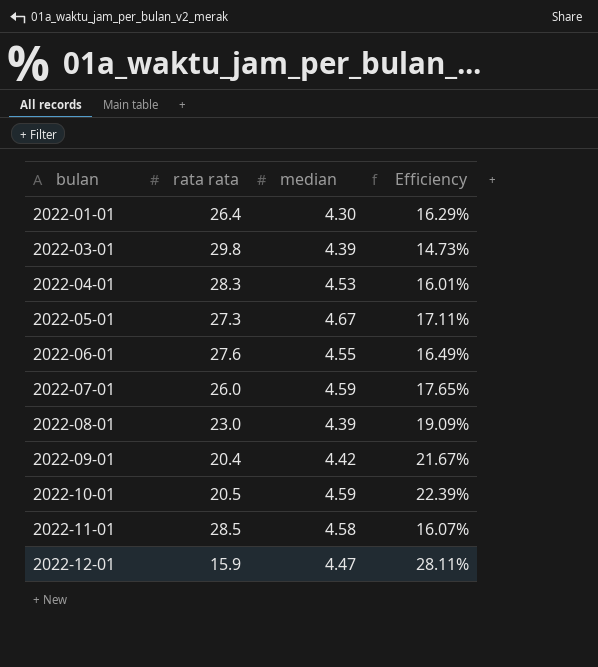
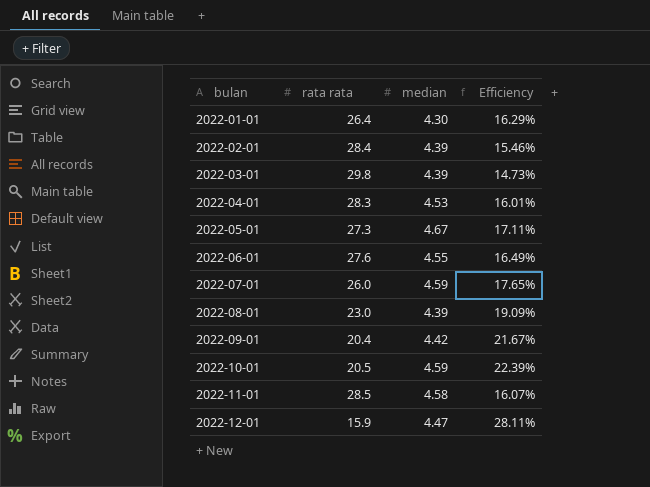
row 2022-02-01: none -> 28.4 | 4.39 | 15.46%

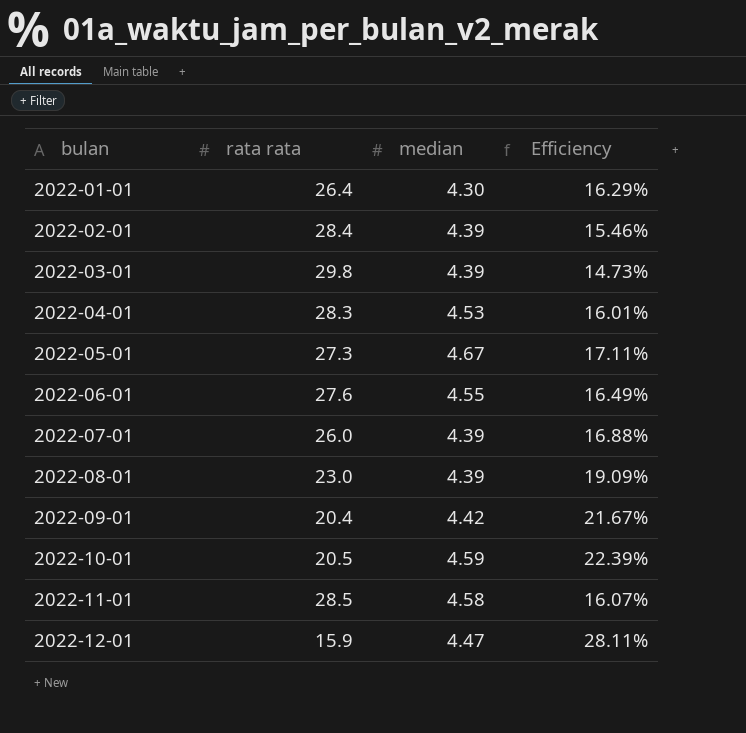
2022-07-01 | median: 4.59 -> 4.39
2022-07-01 | Efficiency: 17.65% -> 16.88%

